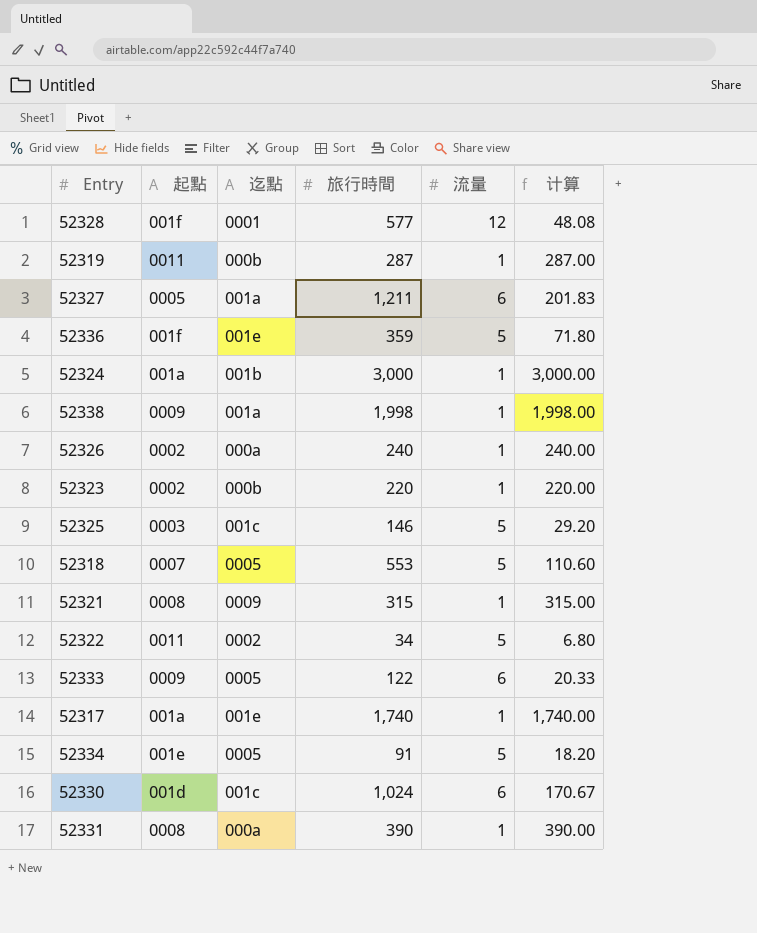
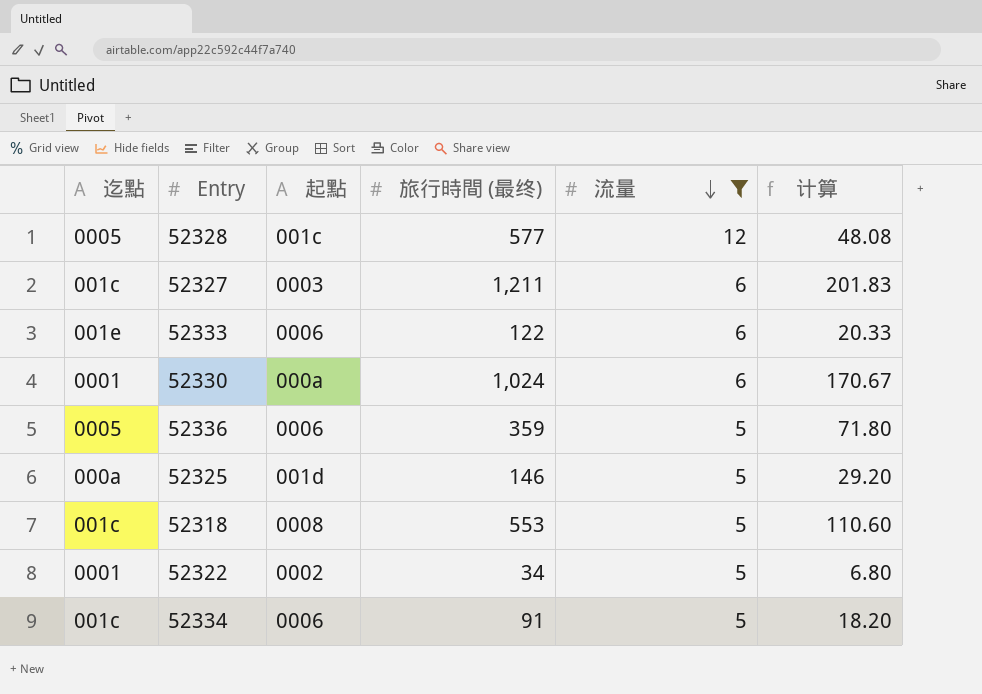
filter: none -> 流量 != 1
row order: none -> 流量 descending
column 迄點 | position: 3 -> 1
column name: 旅行時間 -> 旅行時間 (最终)
52328 | 迄點: 0001 -> 0005
52328 | 起點: 001f -> 001c
52327 | 迄點: 001a -> 001c
52327 | 起點: 0005 -> 0003
52333 | 迄點: 0005 -> 001e
52333 | 起點: 0009 -> 0006
52330 | 迄點: 001c -> 0001
52330 | 起點: 001d -> 000a
52336 | 迄點: 001e -> 0005
52336 | 起點: 001f -> 0006
52325 | 迄點: 001c -> 000a
52325 | 起點: 0003 -> 001d
52318 | 迄點: 0005 -> 001c
52318 | 起點: 0007 -> 0008
52322 | 迄點: 0002 -> 0001
52322 | 起點: 0011 -> 0002
52334 | 迄點: 0005 -> 001c
52334 | 起點: 001e -> 0006

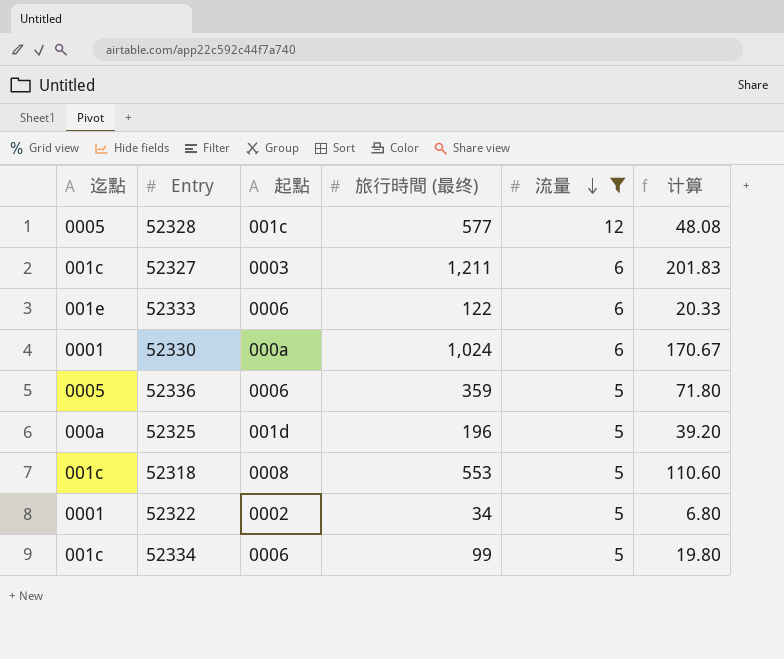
52325 | 旅行時間 (最终): 146 -> 196
52325 | 计算: 29.20 -> 39.20
52334 | 旅行時間 (最终): 91 -> 99
52334 | 计算: 18.20 -> 19.80

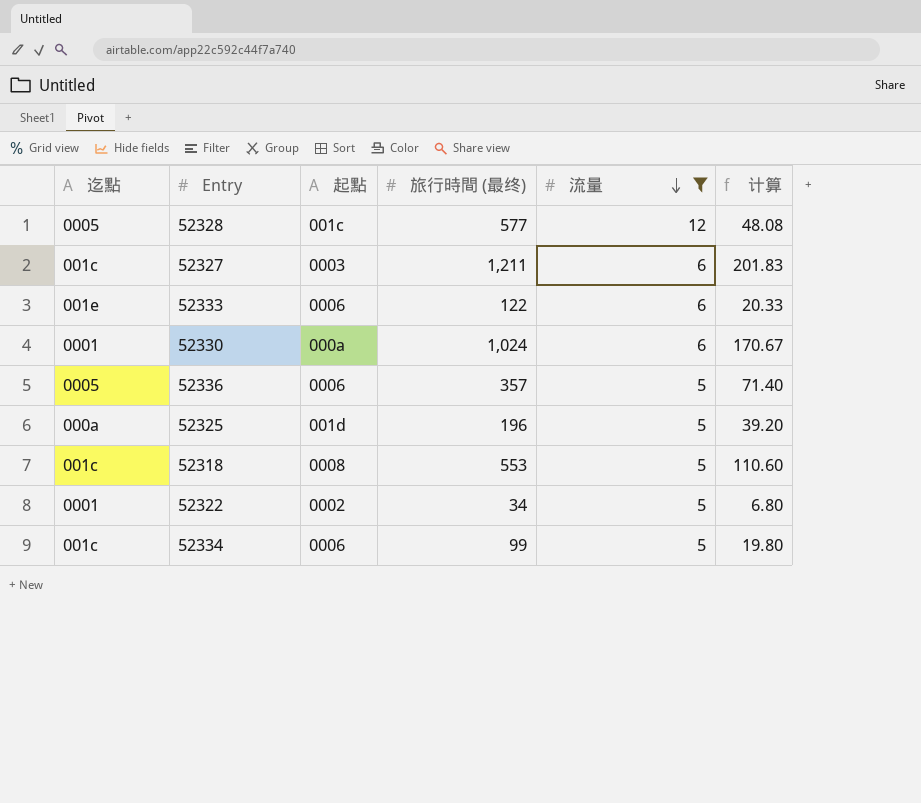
52336 | 旅行時間 (最终): 359 -> 357
52336 | 计算: 71.80 -> 71.40

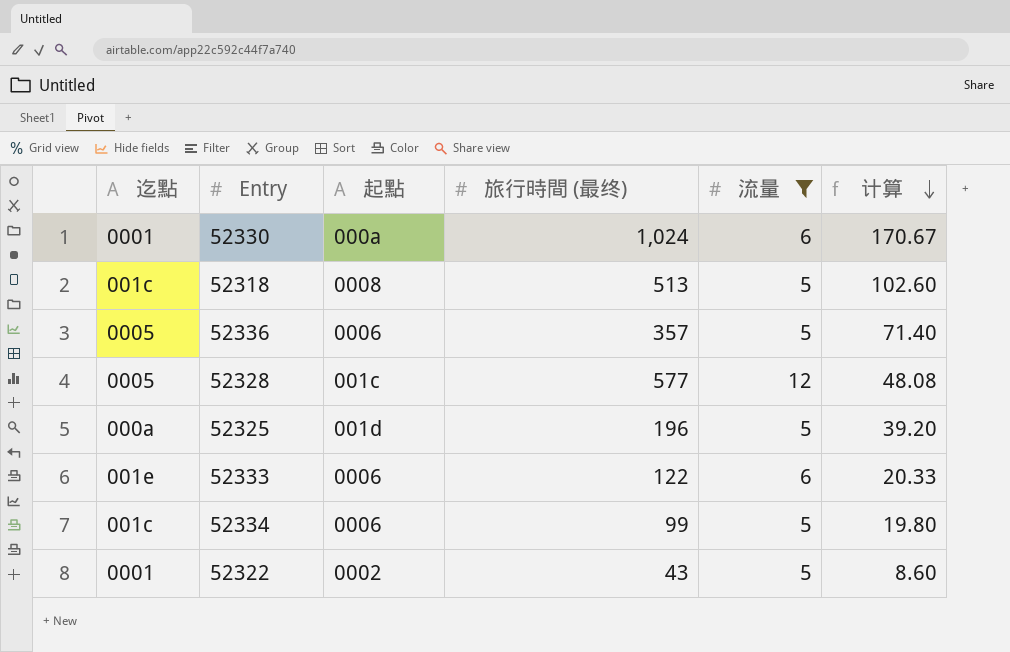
row order: 流量 descending -> 计算 descending
row 52327: 001c | 0003 | 1,211 | 6 | 201.83 -> none
52318 | 旅行時間 (最终): 553 -> 513
52318 | 计算: 110.60 -> 102.60
52322 | 旅行時間 (最终): 34 -> 43
52322 | 计算: 6.80 -> 8.60

